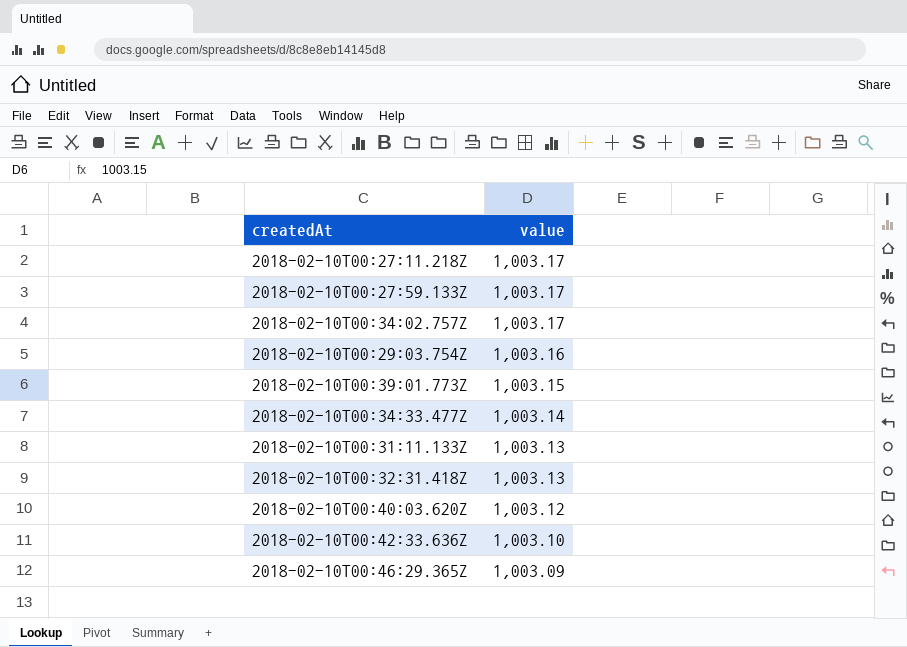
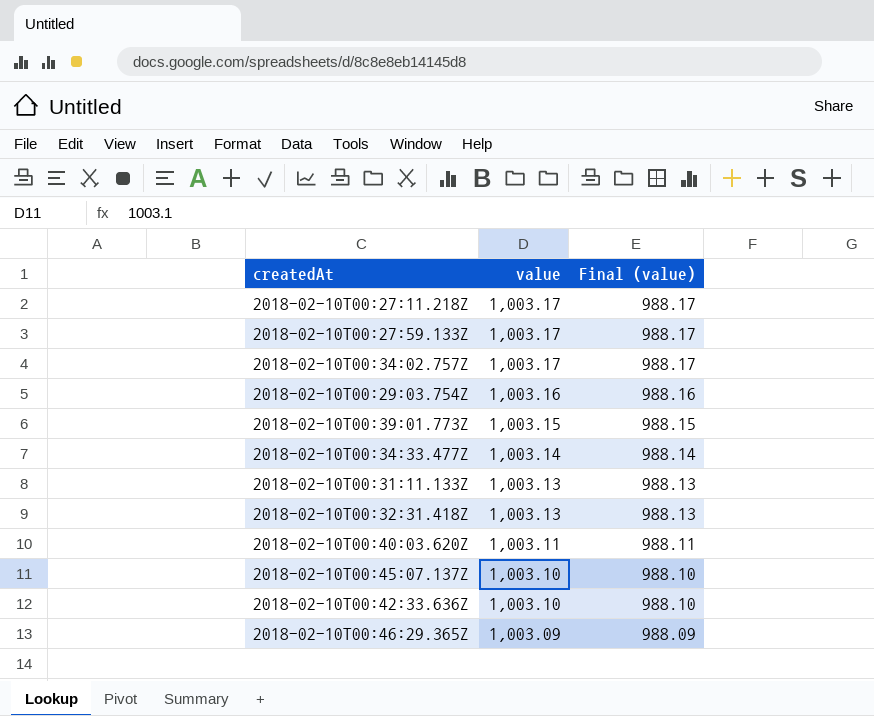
column Final (value) | formula: none -> [value] - 15
2018-02-10T00:40:03.620Z | value: 1,003.12 -> 1,003.11
row 2018-02-10T00:45:07.137Z: none -> 1,003.10 | 988.10

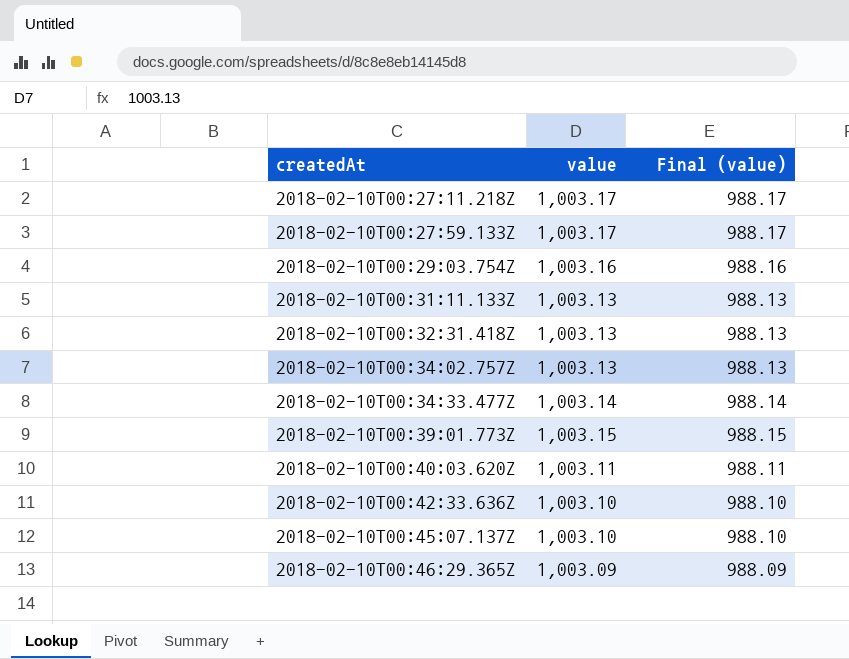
row order: value descending -> createdAt ascending
2018-02-10T00:34:02.757Z | value: 1,003.17 -> 1,003.13
2018-02-10T00:34:02.757Z | Final (value): 988.17 -> 988.13

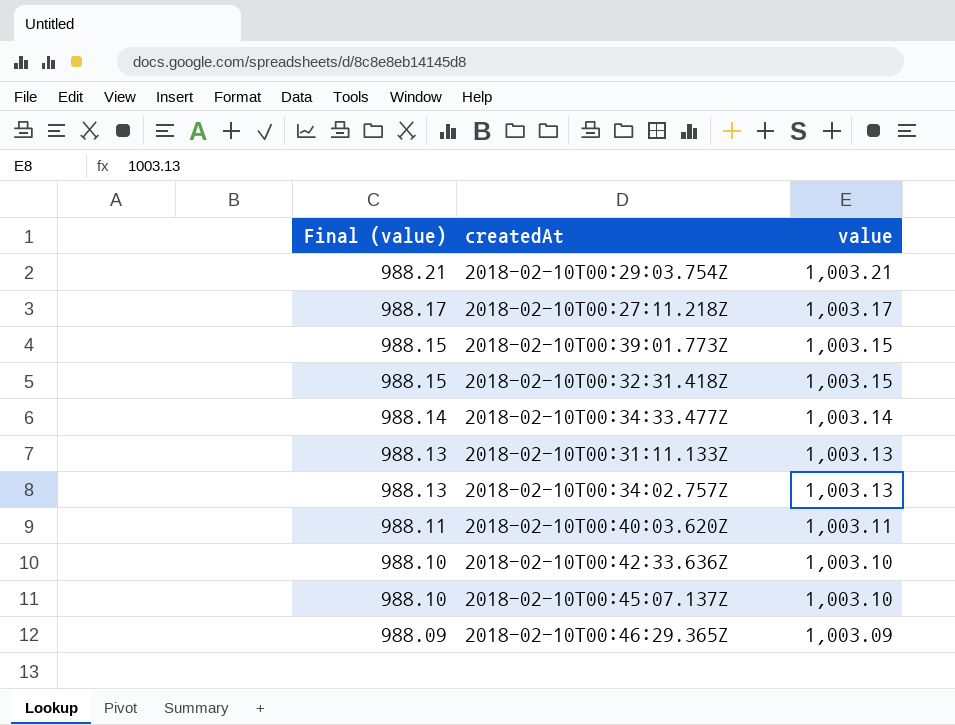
row order: createdAt ascending -> Final (value) descending
column Final (value) | position: 3 -> 1
row 2018-02-10T00:27:59.133Z: 1,003.17 | 988.17 -> none
2018-02-10T00:29:03.754Z | Final (value): 988.16 -> 988.21
2018-02-10T00:29:03.754Z | value: 1,003.16 -> 1,003.21
2018-02-10T00:32:31.418Z | Final (value): 988.13 -> 988.15
2018-02-10T00:32:31.418Z | value: 1,003.13 -> 1,003.15

